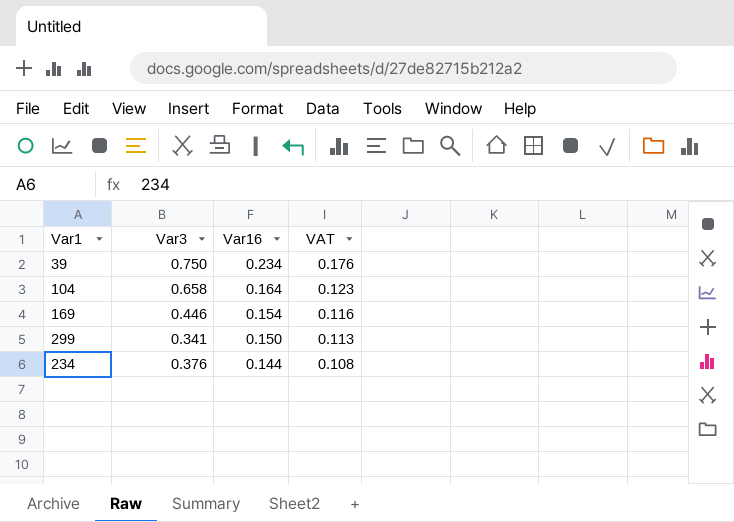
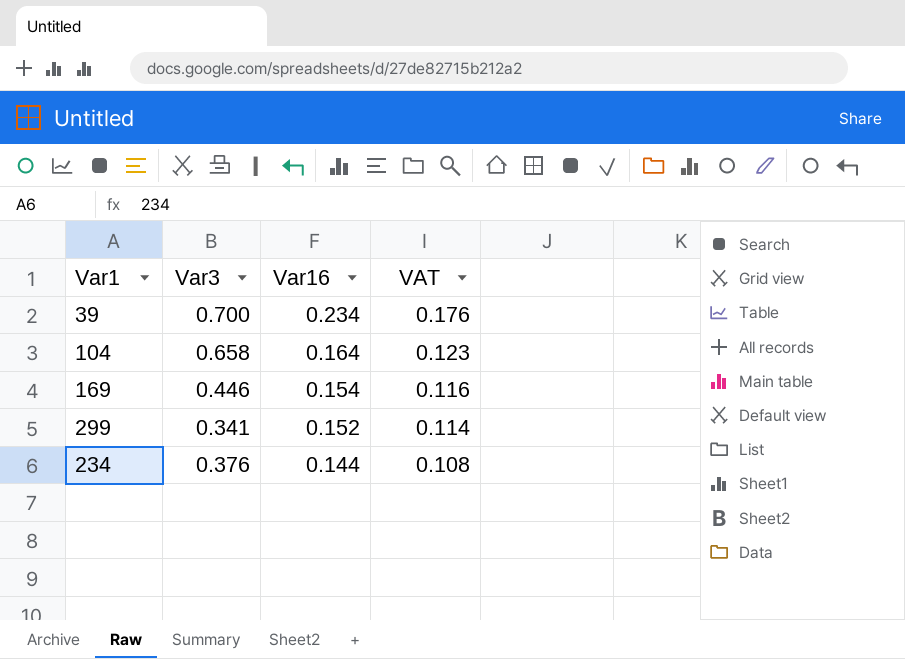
39 | Var3: 0.750 -> 0.700
299 | Var16: 0.150 -> 0.152
299 | VAT: 0.113 -> 0.114

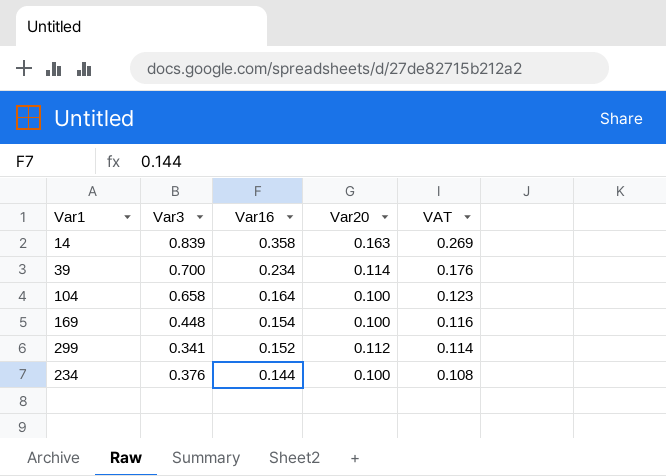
column Var20 | position: none -> 4
row 14: none -> 0.839 | 0.358 | 0.163 | 0.269
169 | Var3: 0.446 -> 0.448

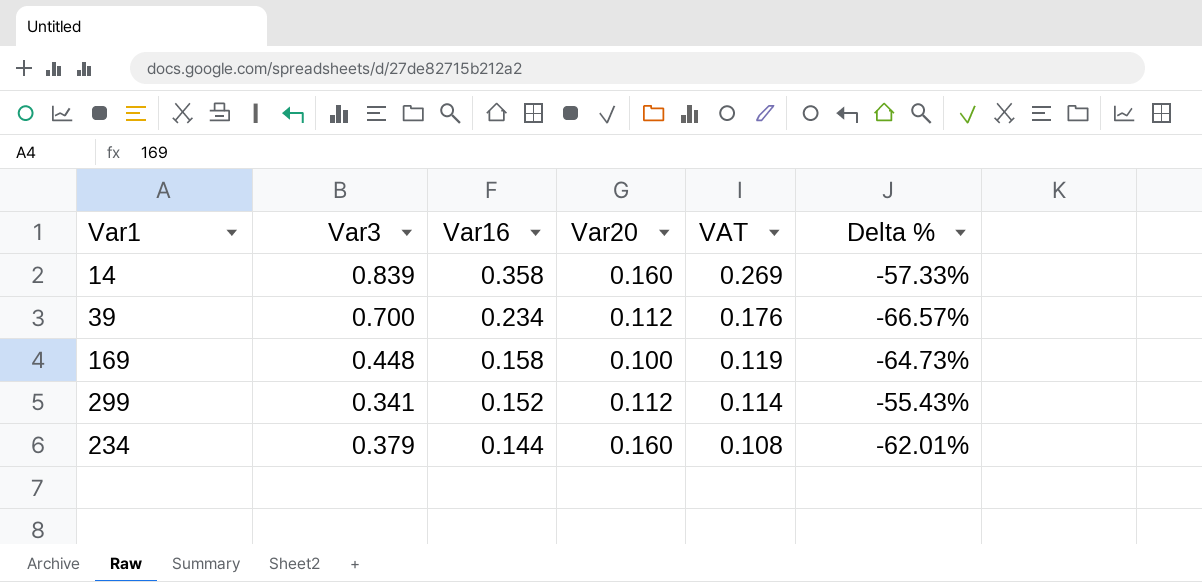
column Delta % | formula: none -> ([Var16] - [Var3]) / [Var3]
row 104: 0.658 | 0.164 | 0.100 | 0.123 -> none
14 | Var20: 0.163 -> 0.160
39 | Var20: 0.114 -> 0.112
169 | Var16: 0.154 -> 0.158
169 | VAT: 0.116 -> 0.119
234 | Var3: 0.376 -> 0.379
234 | Var20: 0.100 -> 0.160

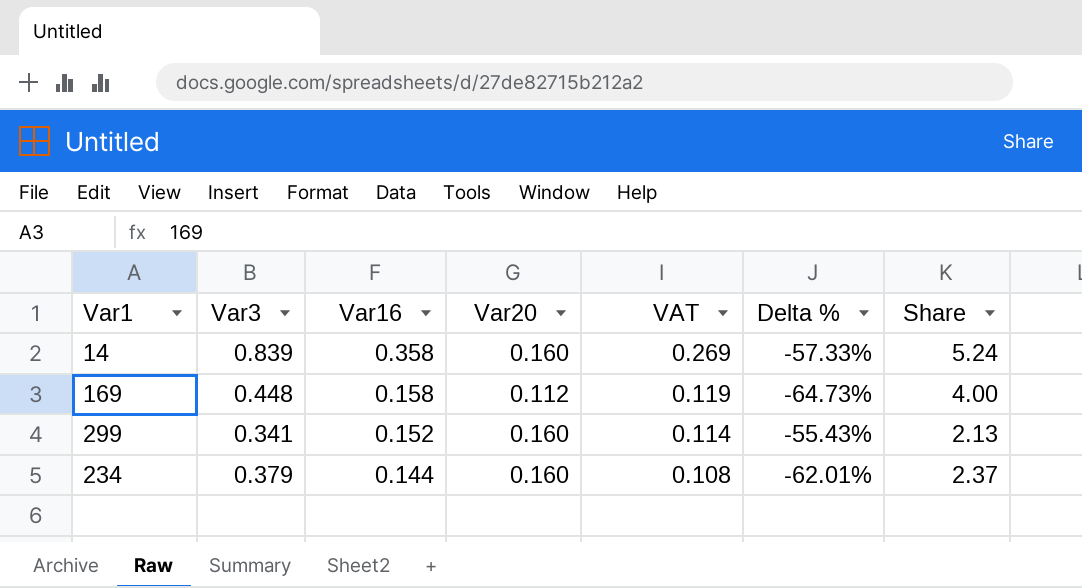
column Share | formula: none -> [Var3] / [Var20]
row 39: 0.700 | 0.234 | 0.112 | 0.176 | -66.57% -> none
169 | Var20: 0.100 -> 0.112
299 | Var20: 0.112 -> 0.160

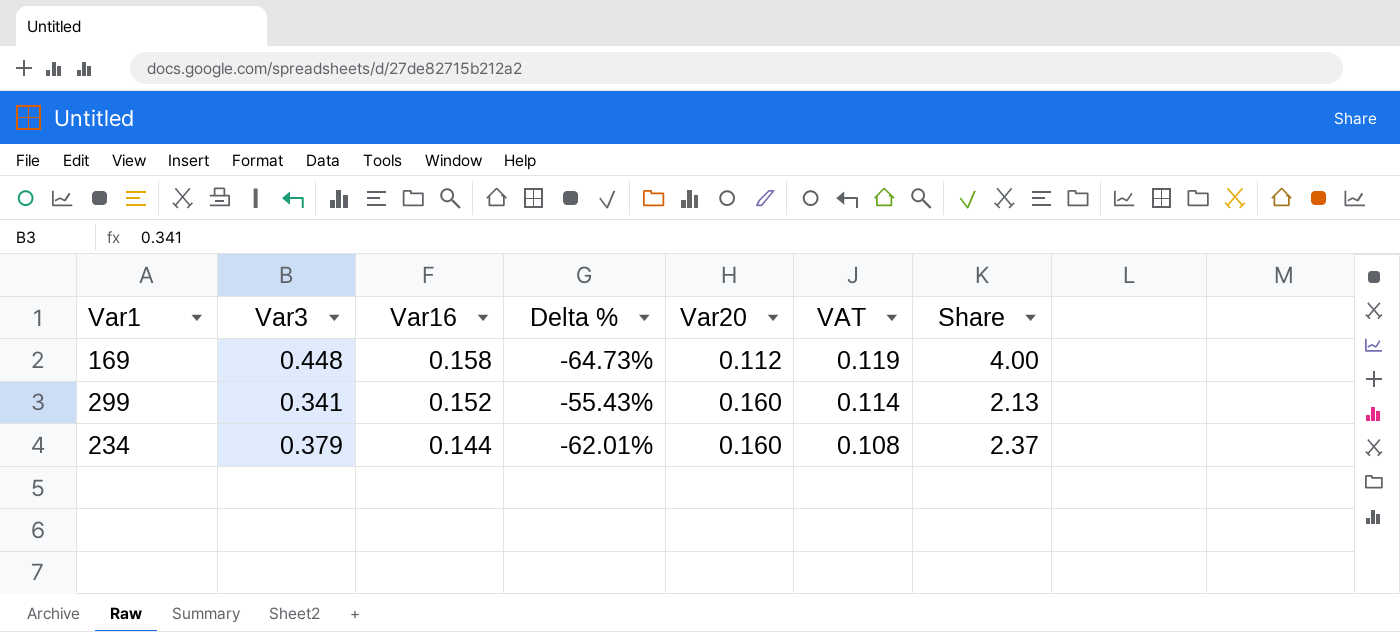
column Delta % | position: 6 -> 4
row 14: 0.839 | 0.358 | 0.160 | 0.269 | -57.33% | 5.24 -> none

